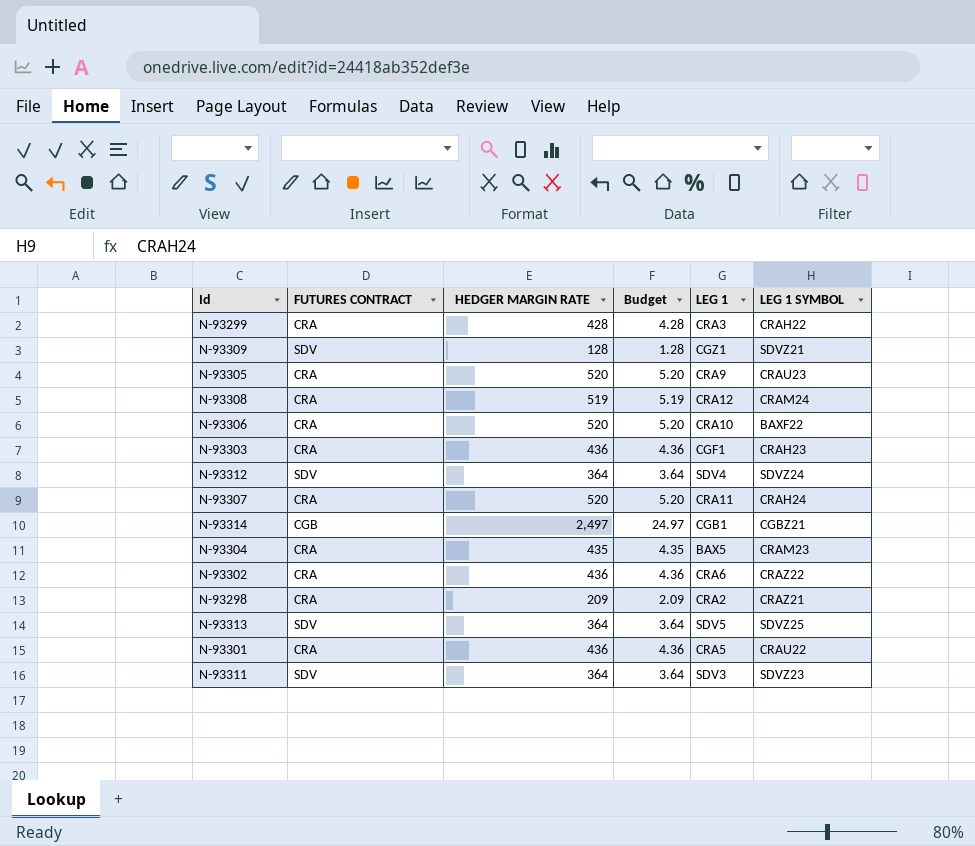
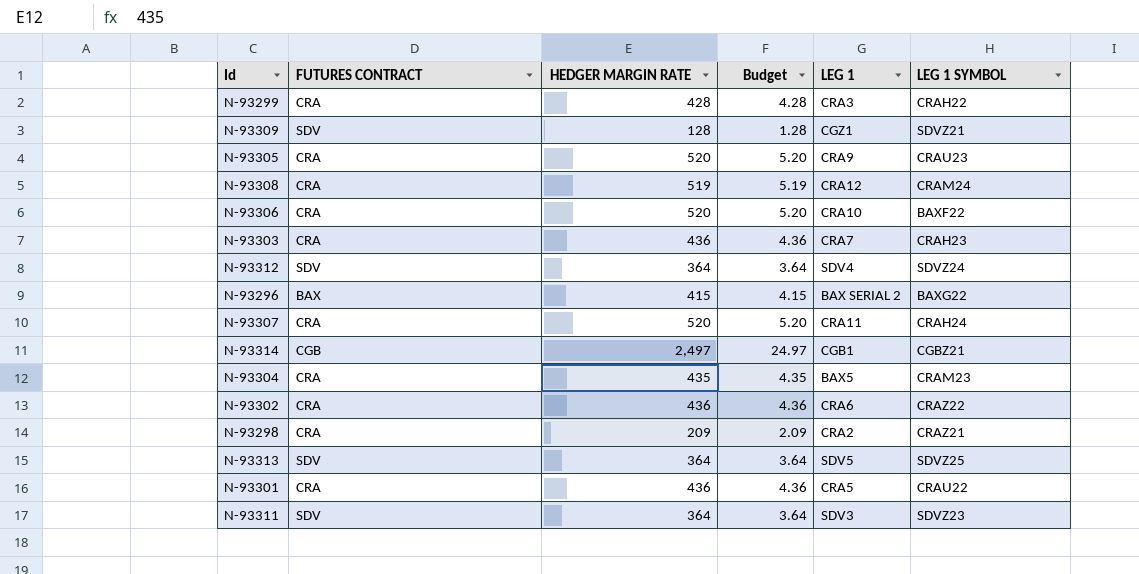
N-93303 | LEG 1: CGF1 -> CRA7
row N-93296: none -> BAX | 415 | 4.15 | BAX SERIAL 2 | BAXG22

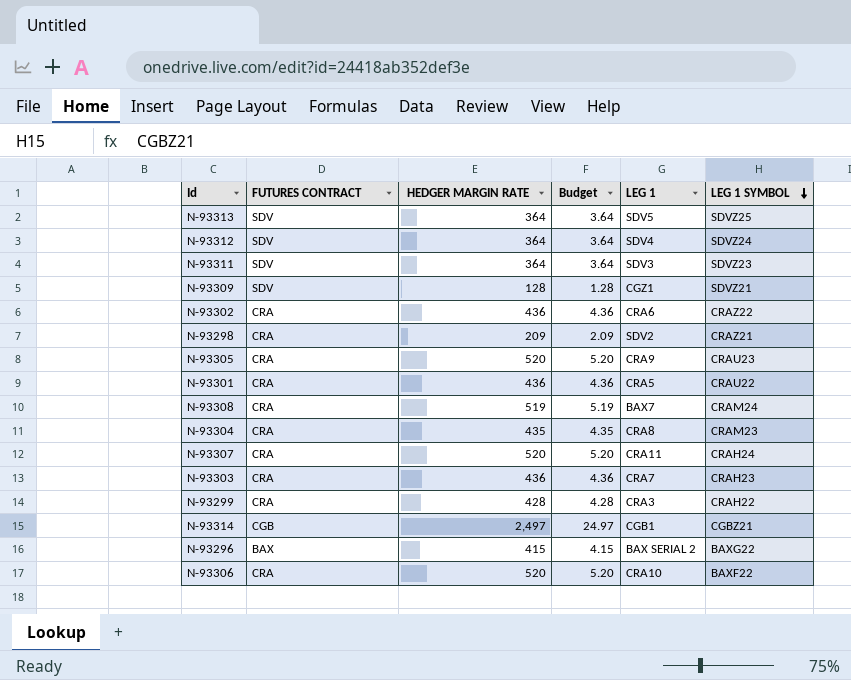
row order: none -> LEG 1 SYMBOL descending
N-93298 | LEG 1: CRA2 -> SDV2
N-93308 | LEG 1: CRA12 -> BAX7
N-93304 | LEG 1: BAX5 -> CRA8

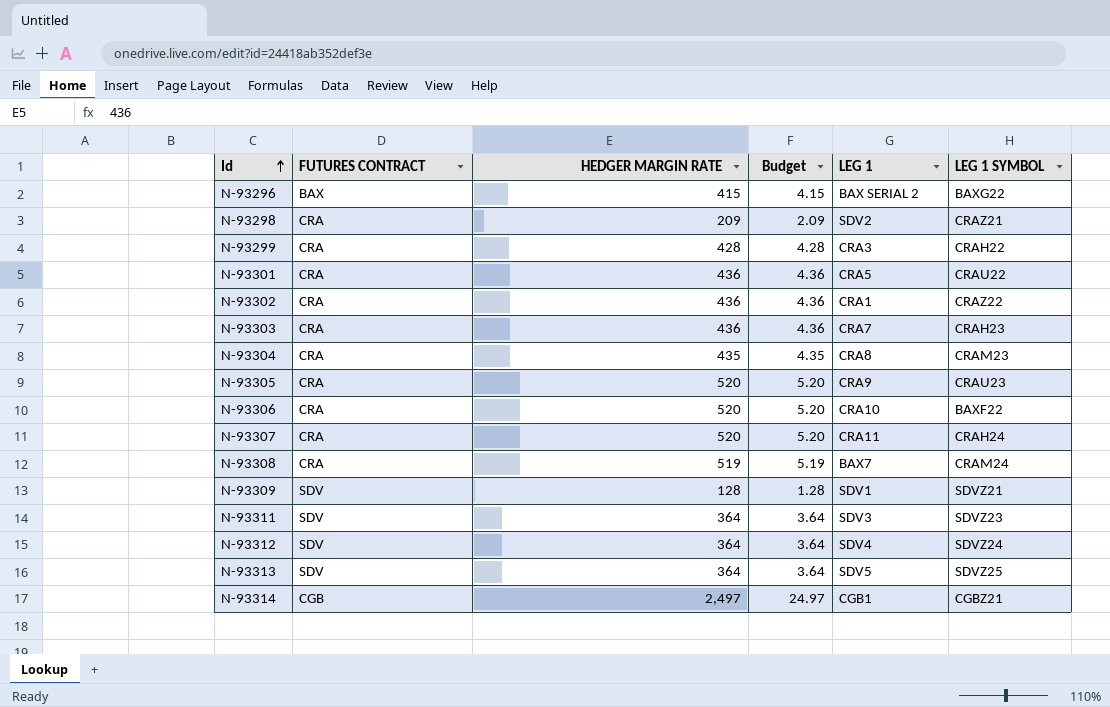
row order: LEG 1 SYMBOL descending -> Id ascending
N-93302 | LEG 1: CRA6 -> CRA1
N-93309 | LEG 1: CGZ1 -> SDV1

